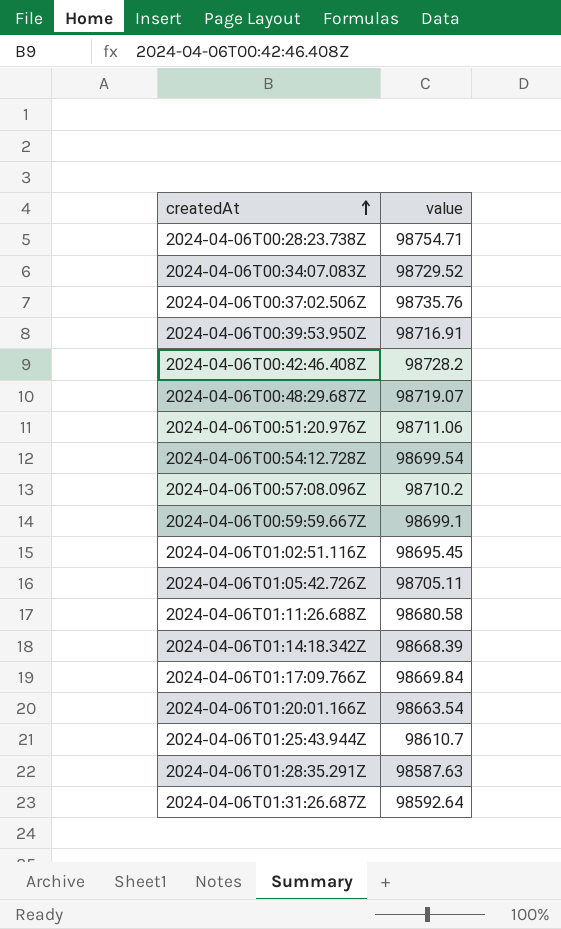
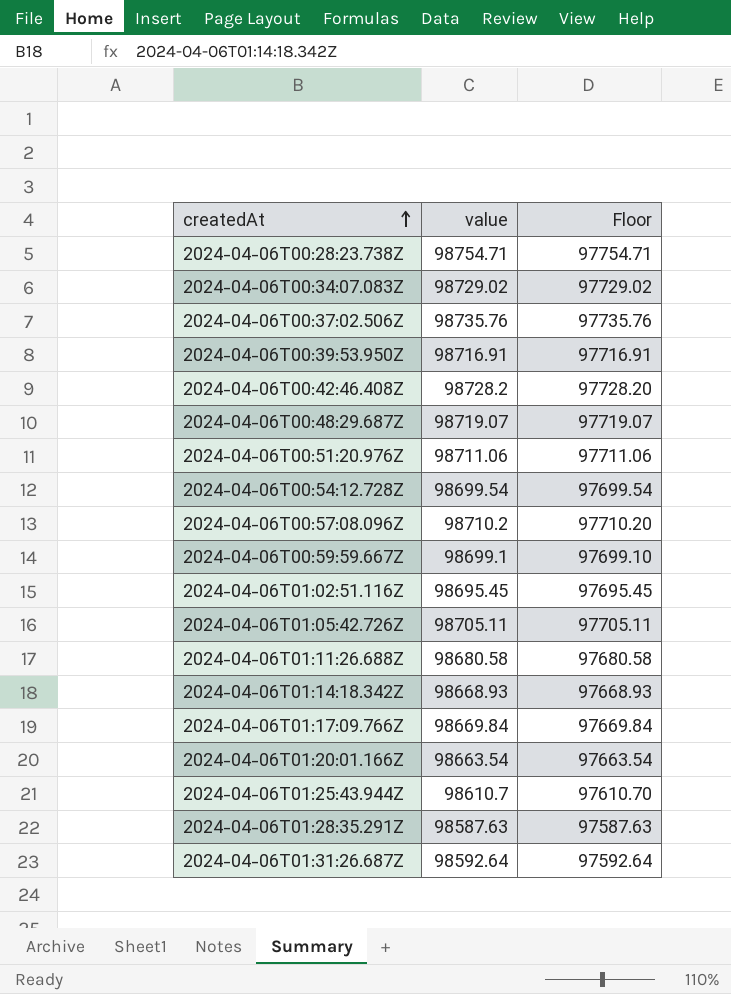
column Floor | formula: none -> [value] - 1000
2024-04-06T00:34:07.083Z | value: 98729.52 -> 98729.02
2024-04-06T01:14:18.342Z | value: 98668.39 -> 98668.93

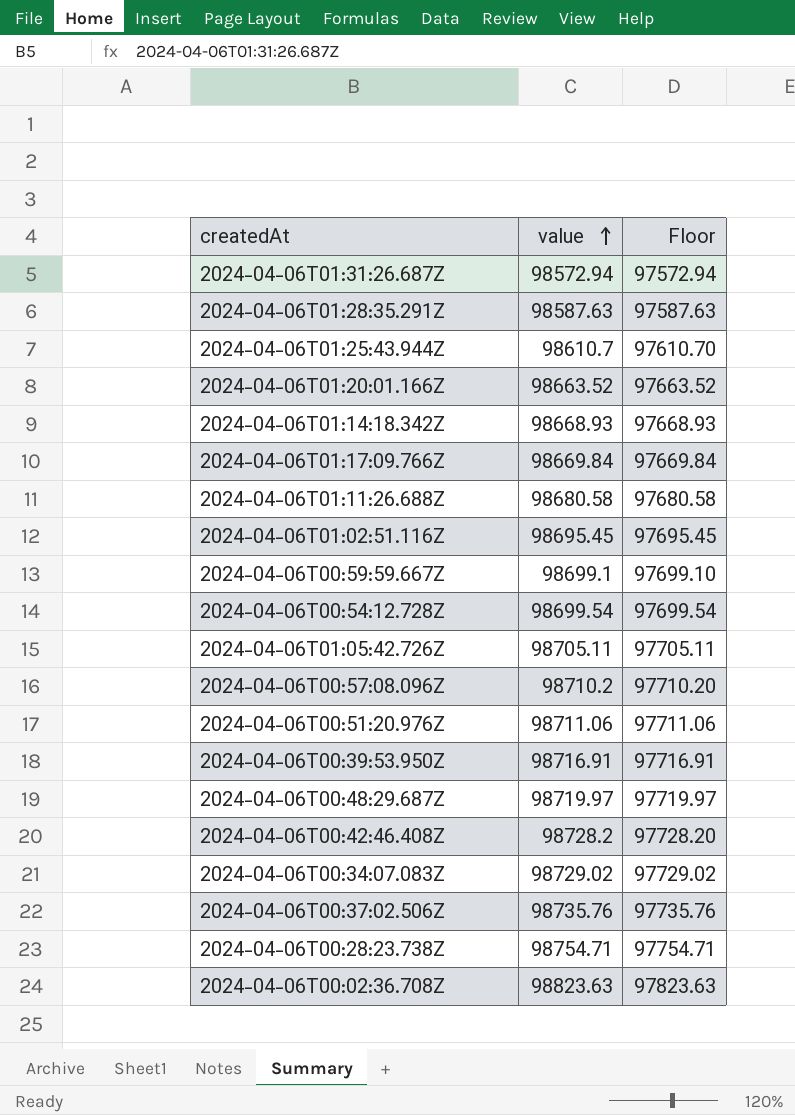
row order: createdAt ascending -> value ascending
2024-04-06T01:31:26.687Z | value: 98592.64 -> 98572.94
2024-04-06T01:31:26.687Z | Floor: 97592.64 -> 97572.94
2024-04-06T01:20:01.166Z | value: 98663.54 -> 98663.52
2024-04-06T01:20:01.166Z | Floor: 97663.54 -> 97663.52
2024-04-06T00:48:29.687Z | value: 98719.07 -> 98719.97
2024-04-06T00:48:29.687Z | Floor: 97719.07 -> 97719.97
row 2024-04-06T00:02:36.708Z: none -> 98823.63 | 97823.63

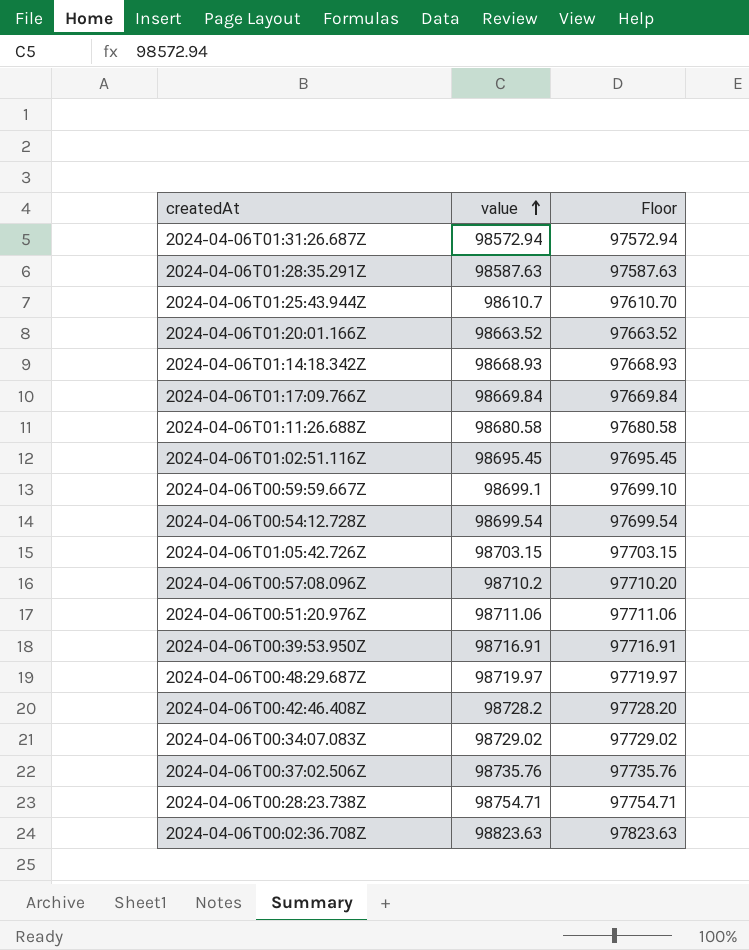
2024-04-06T01:05:42.726Z | value: 98705.11 -> 98703.15
2024-04-06T01:05:42.726Z | Floor: 97705.11 -> 97703.15

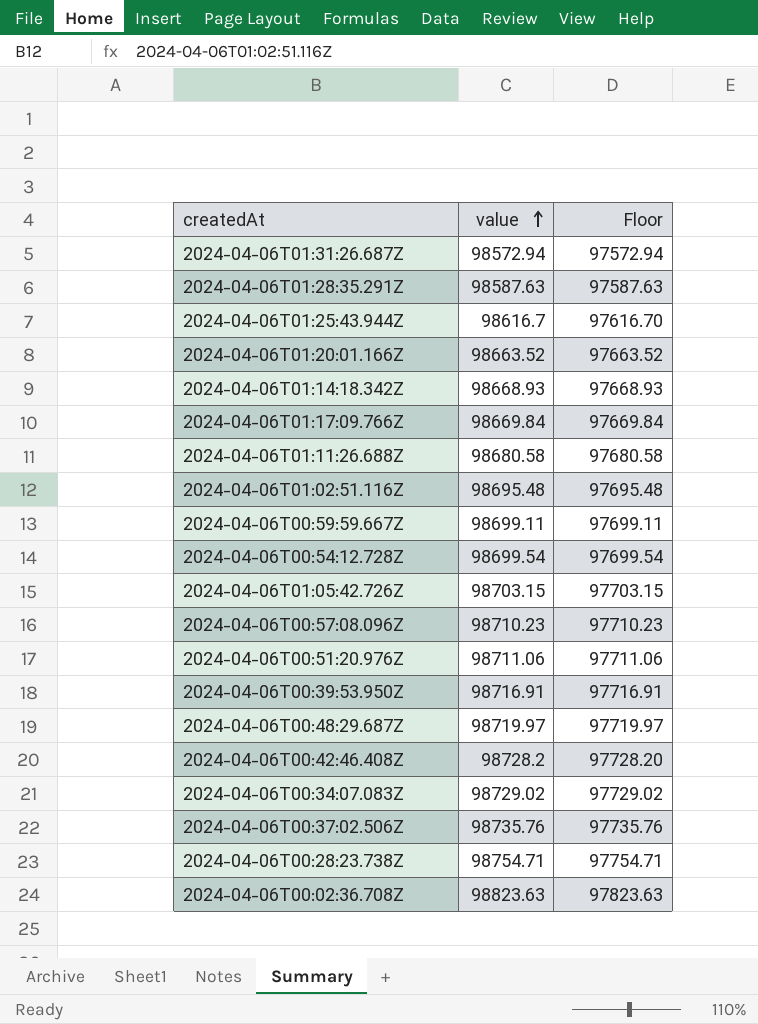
2024-04-06T01:25:43.944Z | value: 98610.7 -> 98616.7
2024-04-06T01:25:43.944Z | Floor: 97610.70 -> 97616.70
2024-04-06T01:02:51.116Z | value: 98695.45 -> 98695.48
2024-04-06T01:02:51.116Z | Floor: 97695.45 -> 97695.48
2024-04-06T00:59:59.667Z | value: 98699.1 -> 98699.11
2024-04-06T00:59:59.667Z | Floor: 97699.10 -> 97699.11
2024-04-06T00:57:08.096Z | value: 98710.2 -> 98710.23
2024-04-06T00:57:08.096Z | Floor: 97710.20 -> 97710.23

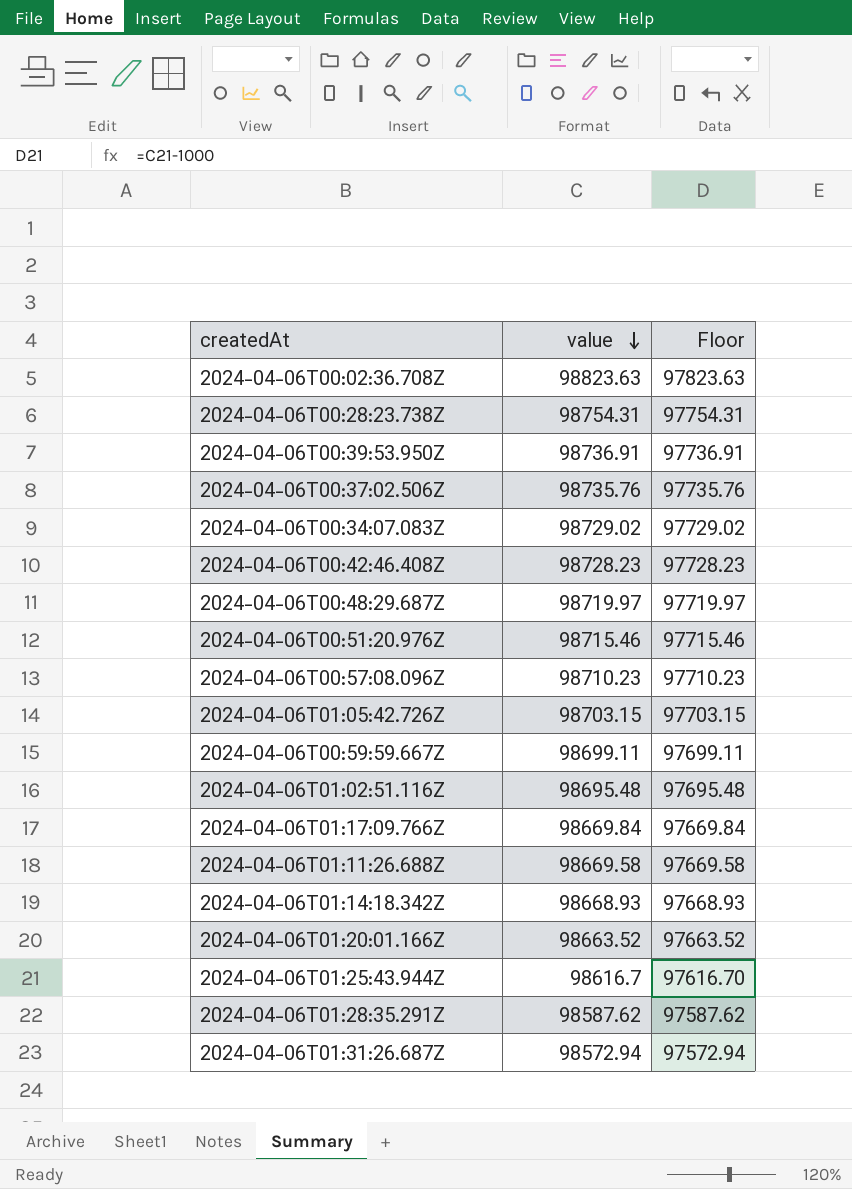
row order: value ascending -> value descending
row 2024-04-06T00:54:12.728Z: 98699.54 | 97699.54 -> none
2024-04-06T00:28:23.738Z | value: 98754.71 -> 98754.31
2024-04-06T00:28:23.738Z | Floor: 97754.71 -> 97754.31
2024-04-06T00:39:53.950Z | value: 98716.91 -> 98736.91
2024-04-06T00:39:53.950Z | Floor: 97716.91 -> 97736.91
2024-04-06T00:42:46.408Z | value: 98728.2 -> 98728.23
2024-04-06T00:42:46.408Z | Floor: 97728.20 -> 97728.23
2024-04-06T00:51:20.976Z | value: 98711.06 -> 98715.46
2024-04-06T00:51:20.976Z | Floor: 97711.06 -> 97715.46
2024-04-06T01:11:26.688Z | value: 98680.58 -> 98669.58
2024-04-06T01:11:26.688Z | Floor: 97680.58 -> 97669.58
2024-04-06T01:28:35.291Z | value: 98587.63 -> 98587.62
2024-04-06T01:28:35.291Z | Floor: 97587.63 -> 97587.62

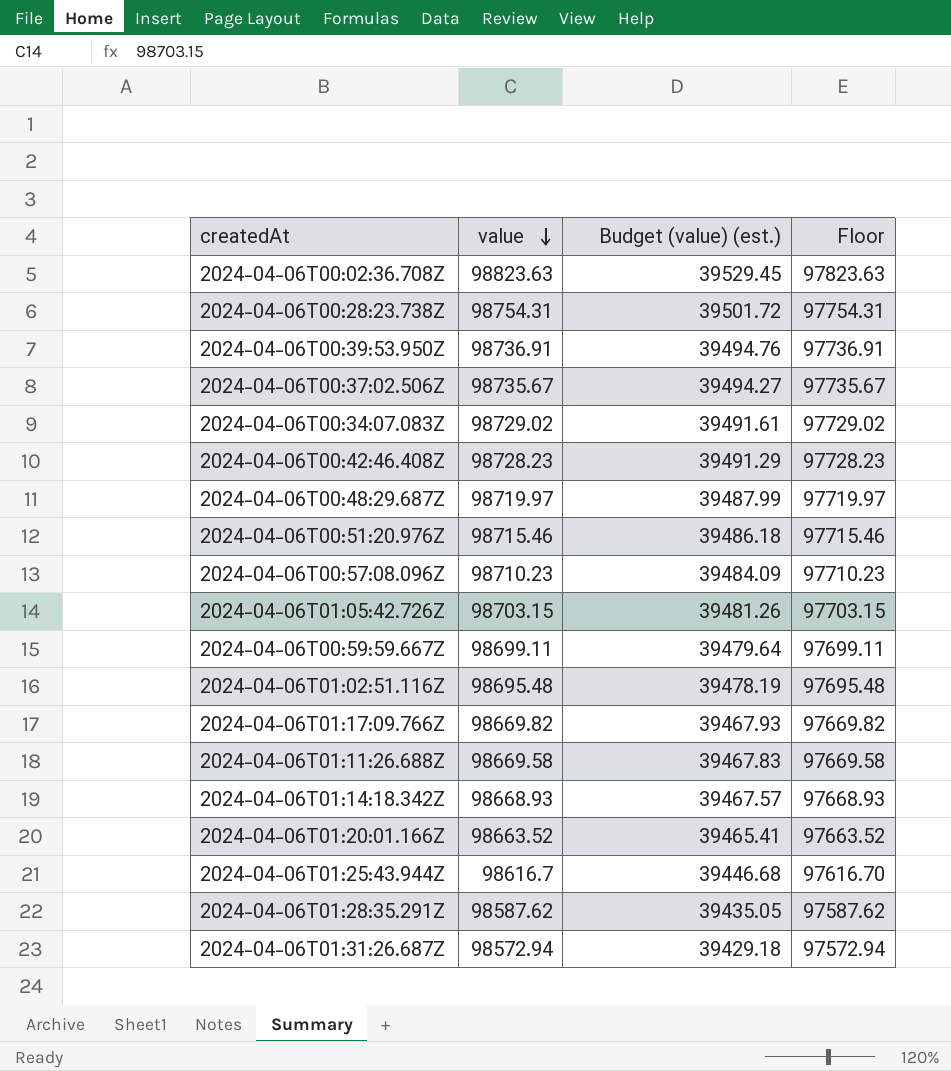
column Budget (value) (est.) | formula: none -> [value] * 0.4
2024-04-06T00:37:02.506Z | value: 98735.76 -> 98735.67
2024-04-06T00:37:02.506Z | Floor: 97735.76 -> 97735.67
2024-04-06T01:17:09.766Z | value: 98669.84 -> 98669.82
2024-04-06T01:17:09.766Z | Floor: 97669.84 -> 97669.82

